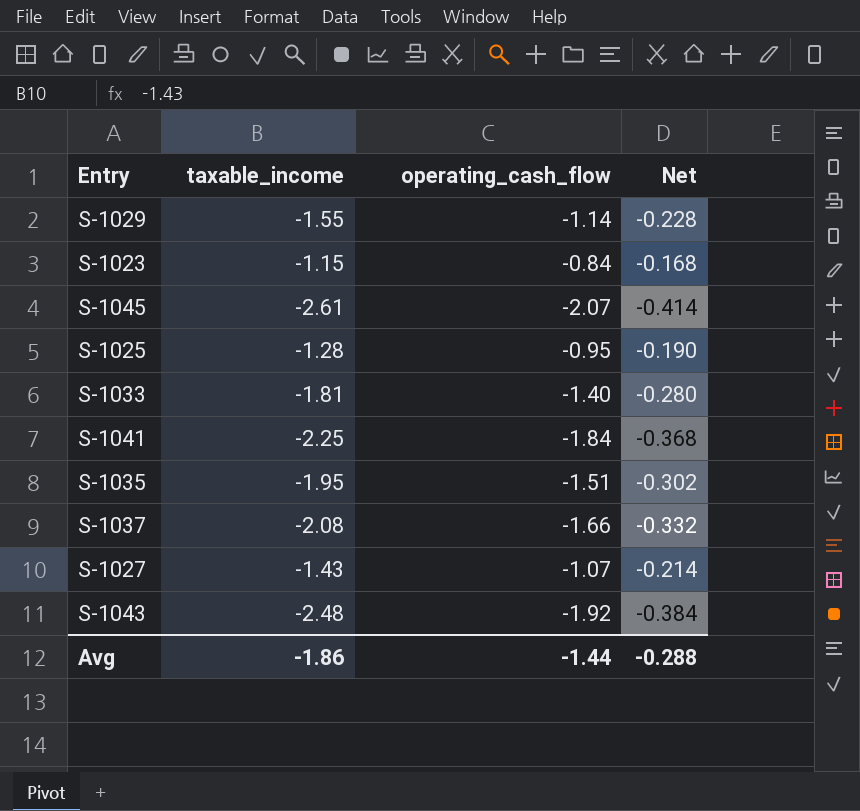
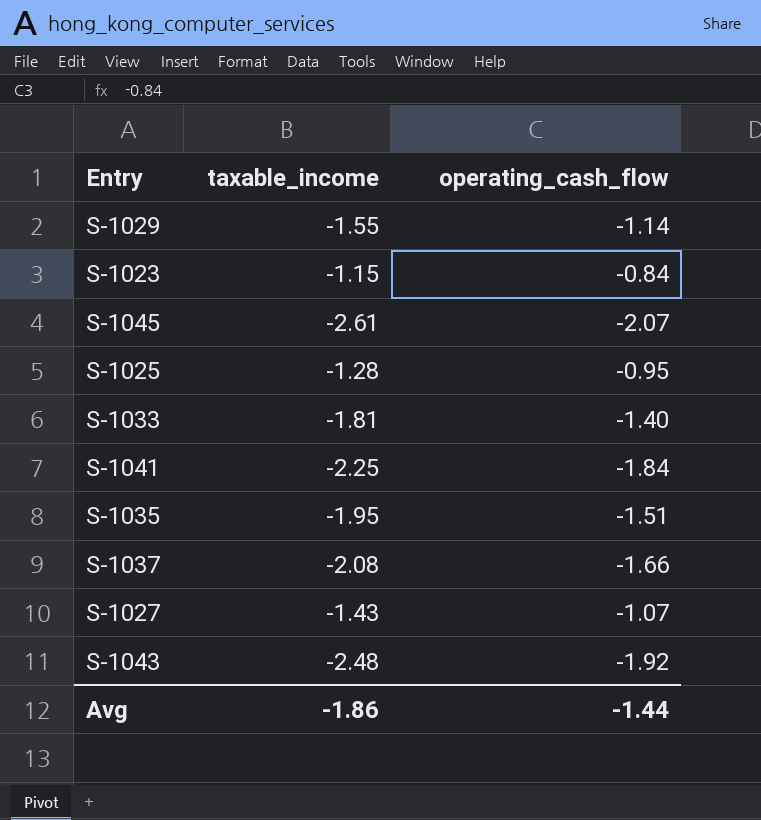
column Net | formula: [operating_cash_flow] * 0.2 -> none

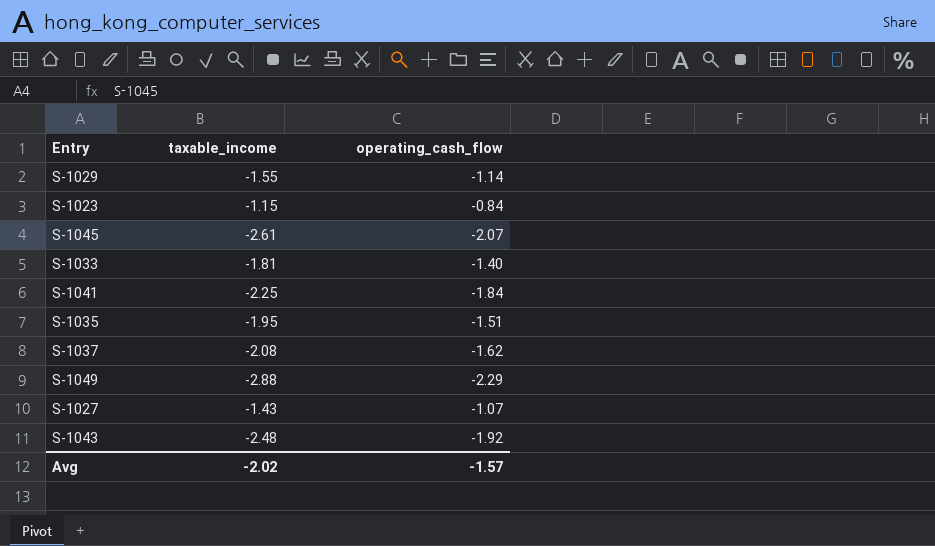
row S-1025: -1.28 | -0.95 -> none
S-1037 | operating_cash_flow: -1.66 -> -1.62
row S-1049: none -> -2.88 | -2.29
Avg | taxable_income: -1.86 -> -2.02
Avg | operating_cash_flow: -1.44 -> -1.57

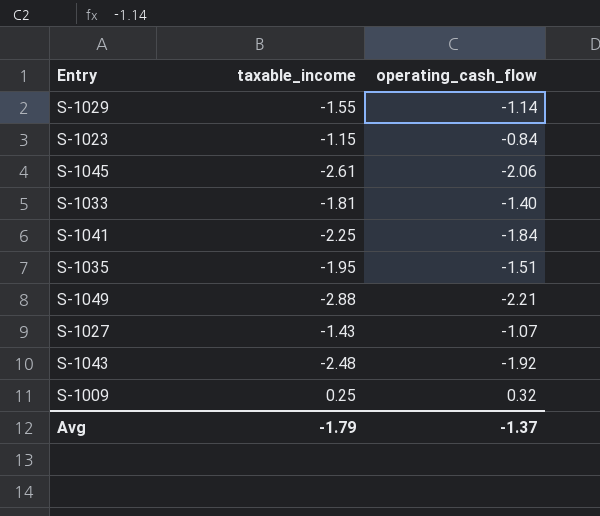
row S-1037: -2.08 | -1.62 -> none
S-1045 | operating_cash_flow: -2.07 -> -2.06
S-1049 | operating_cash_flow: -2.29 -> -2.21
row S-1009: none -> 0.25 | 0.32
Avg | taxable_income: -2.02 -> -1.79
Avg | operating_cash_flow: -1.57 -> -1.37

